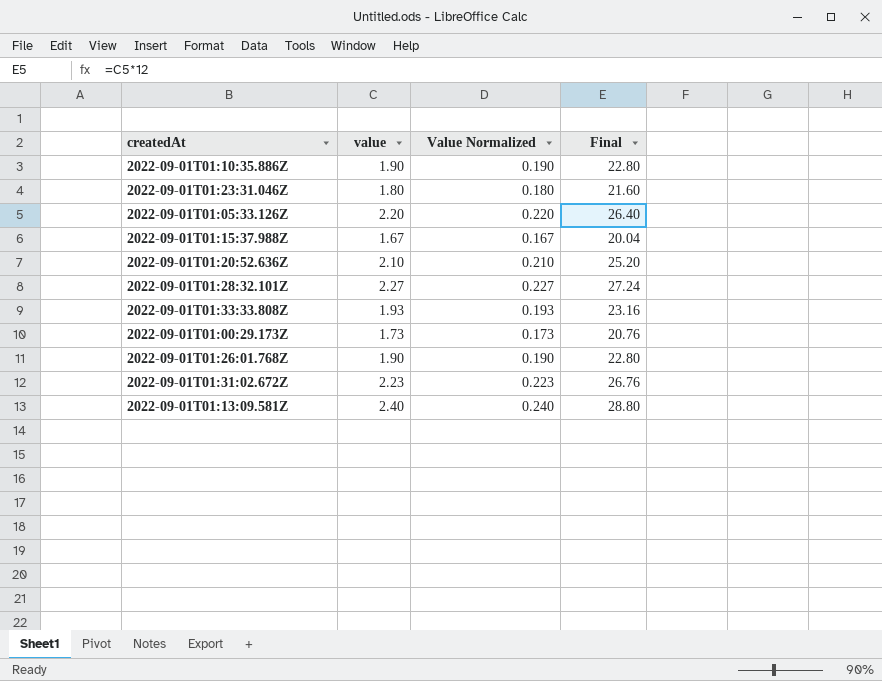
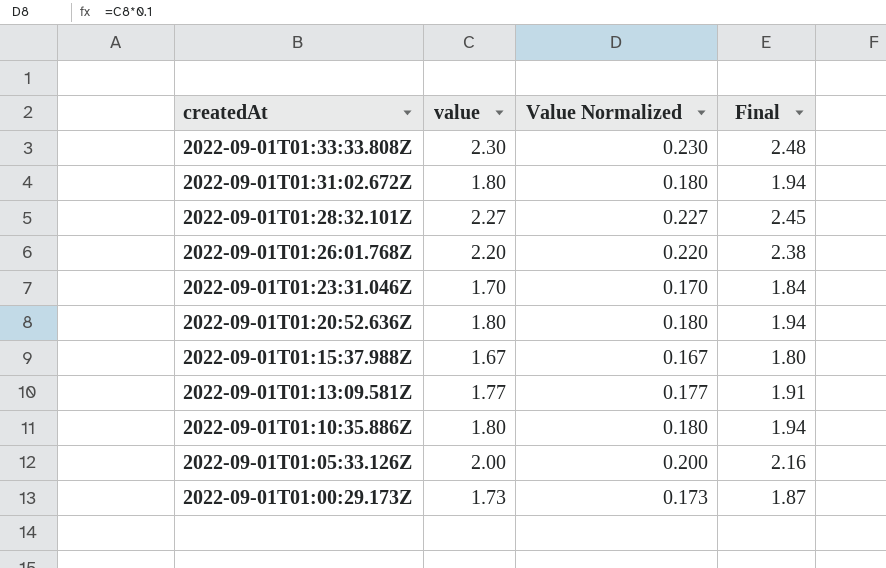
row order: none -> createdAt descending
column Final | formula: [value] * 12 -> [value] * 1.08
2022-09-01T01:33:33.808Z | value: 1.93 -> 2.30
2022-09-01T01:33:33.808Z | Value Normalized: 0.193 -> 0.230
2022-09-01T01:31:02.672Z | value: 2.23 -> 1.80
2022-09-01T01:31:02.672Z | Value Normalized: 0.223 -> 0.180
2022-09-01T01:26:01.768Z | value: 1.90 -> 2.20
2022-09-01T01:26:01.768Z | Value Normalized: 0.190 -> 0.220
2022-09-01T01:23:31.046Z | value: 1.80 -> 1.70
2022-09-01T01:23:31.046Z | Value Normalized: 0.180 -> 0.170
2022-09-01T01:20:52.636Z | value: 2.10 -> 1.80
2022-09-01T01:20:52.636Z | Value Normalized: 0.210 -> 0.180
2022-09-01T01:13:09.581Z | value: 2.40 -> 1.77
2022-09-01T01:13:09.581Z | Value Normalized: 0.240 -> 0.177
2022-09-01T01:10:35.886Z | value: 1.90 -> 1.80
2022-09-01T01:10:35.886Z | Value Normalized: 0.190 -> 0.180
2022-09-01T01:05:33.126Z | value: 2.20 -> 2.00
2022-09-01T01:05:33.126Z | Value Normalized: 0.220 -> 0.200

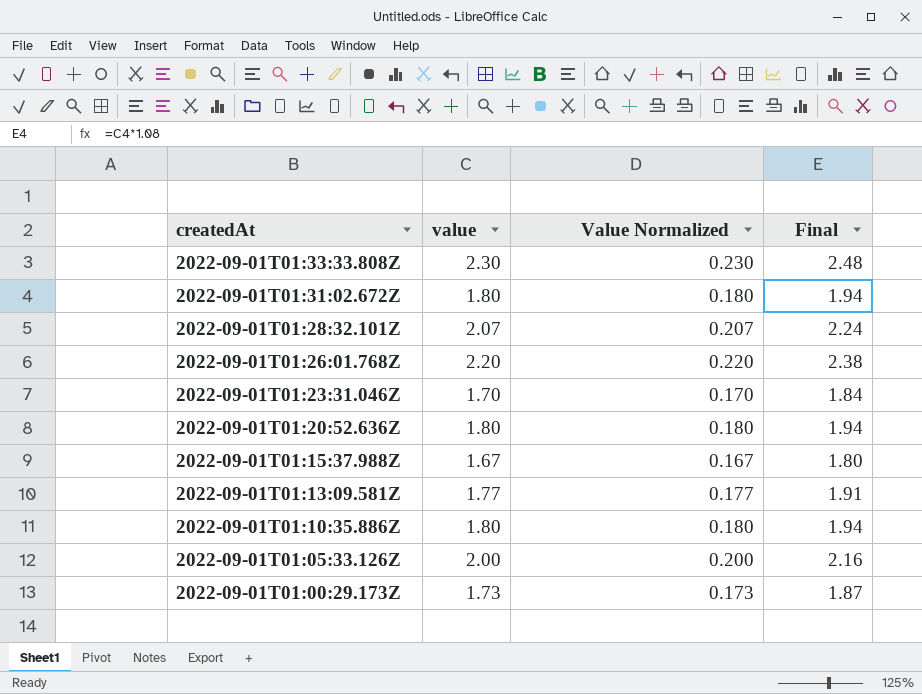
2022-09-01T01:28:32.101Z | value: 2.27 -> 2.07
2022-09-01T01:28:32.101Z | Value Normalized: 0.227 -> 0.207
2022-09-01T01:28:32.101Z | Final: 2.45 -> 2.24

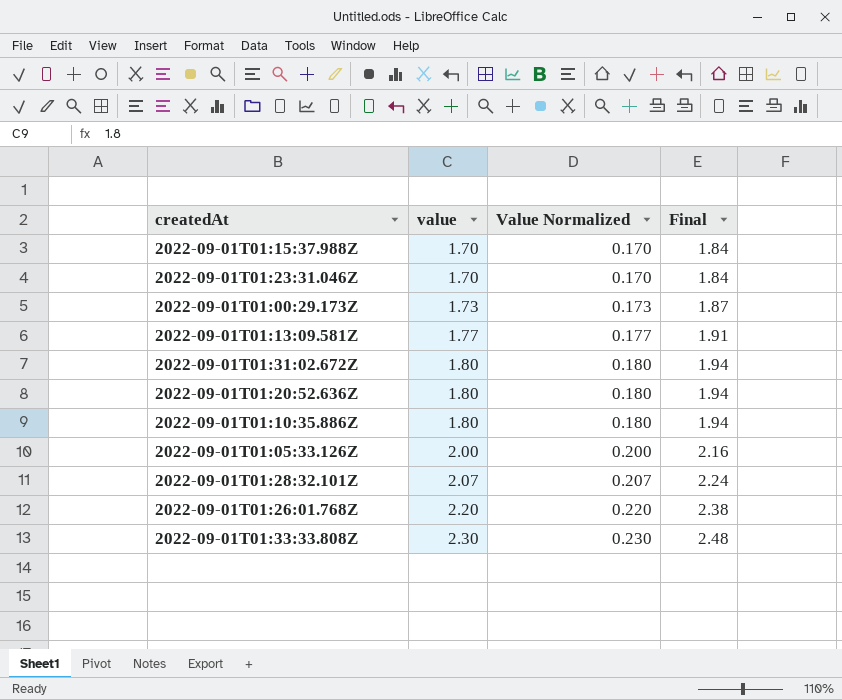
row order: createdAt descending -> value ascending
2022-09-01T01:15:37.988Z | value: 1.67 -> 1.70
2022-09-01T01:15:37.988Z | Value Normalized: 0.167 -> 0.170
2022-09-01T01:15:37.988Z | Final: 1.80 -> 1.84

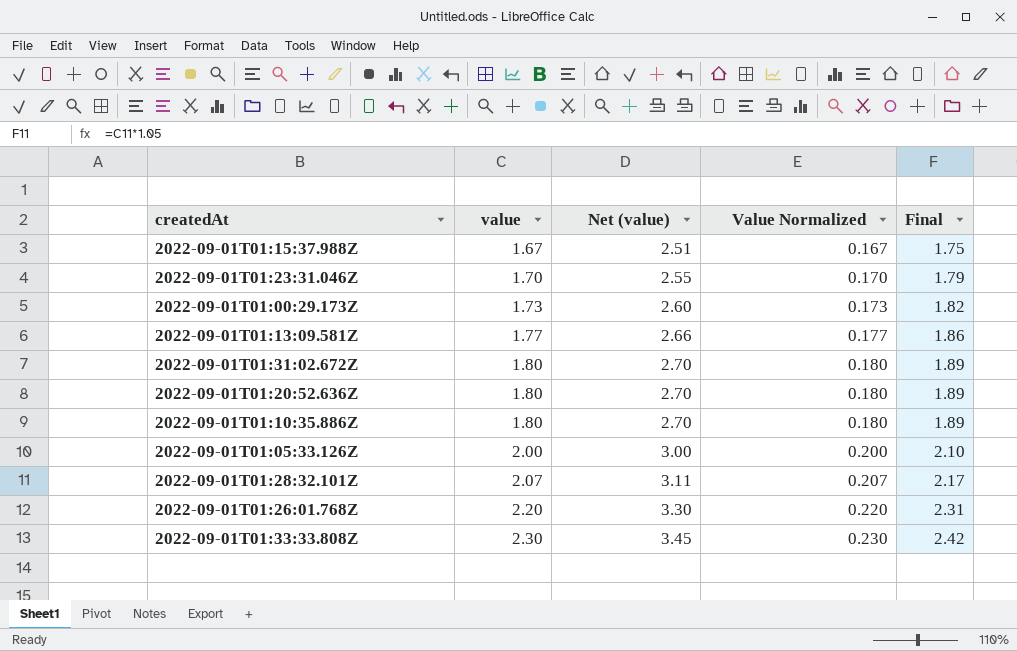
column Net (value) | formula: none -> [value] * 1.5
column Final | formula: [value] * 1.08 -> [value] * 1.05
2022-09-01T01:15:37.988Z | value: 1.70 -> 1.67
2022-09-01T01:15:37.988Z | Value Normalized: 0.170 -> 0.167

